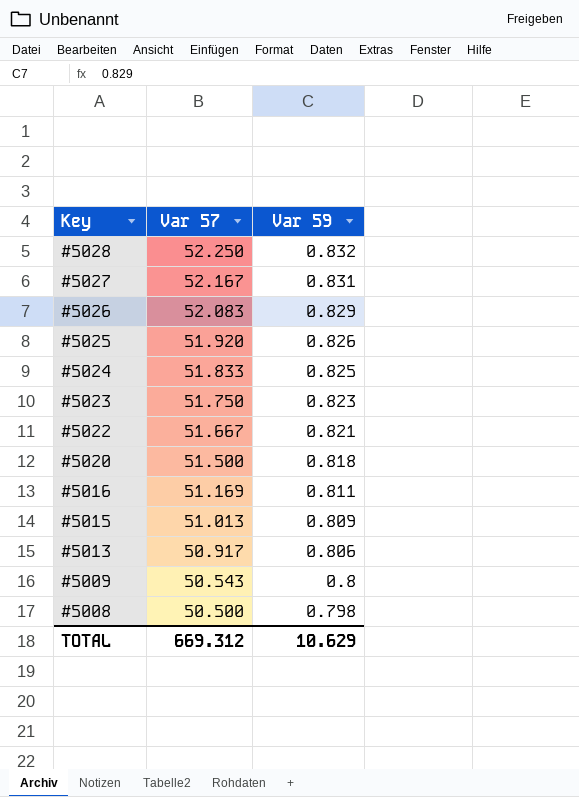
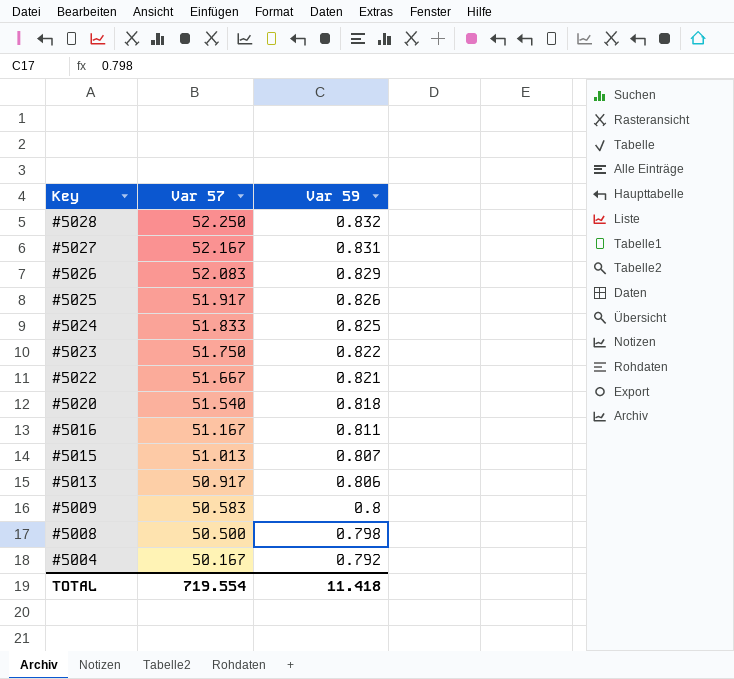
#5025 | Var 57: 51.920 -> 51.917
#5023 | Var 59: 0.823 -> 0.822
#5020 | Var 57: 51.500 -> 51.540
#5016 | Var 57: 51.169 -> 51.167
#5015 | Var 59: 0.809 -> 0.807
#5009 | Var 57: 50.543 -> 50.583
row #5004: none -> 50.167 | 0.792
TOTAL | Var 57: 669.312 -> 719.554
TOTAL | Var 59: 10.629 -> 11.418

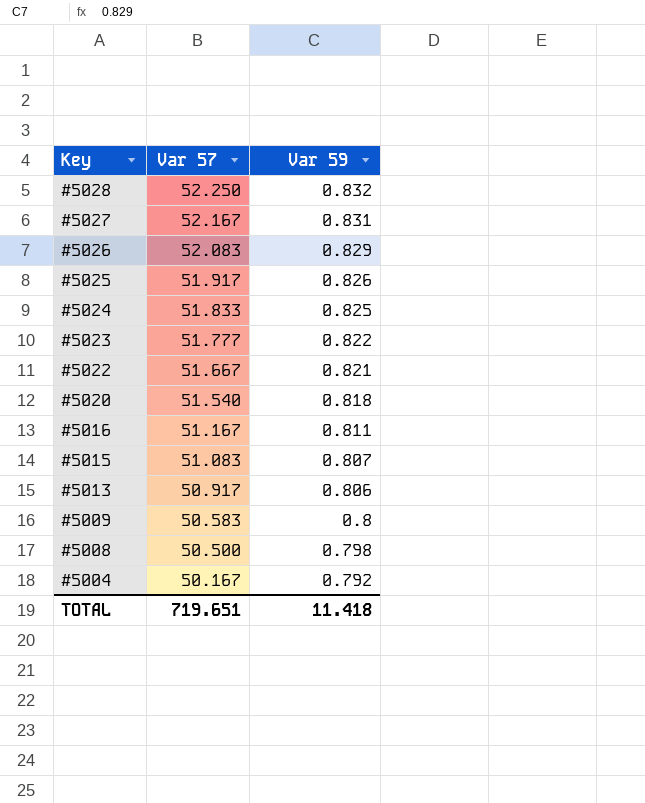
#5023 | Var 57: 51.750 -> 51.777
#5015 | Var 57: 51.013 -> 51.083
TOTAL | Var 57: 719.554 -> 719.651

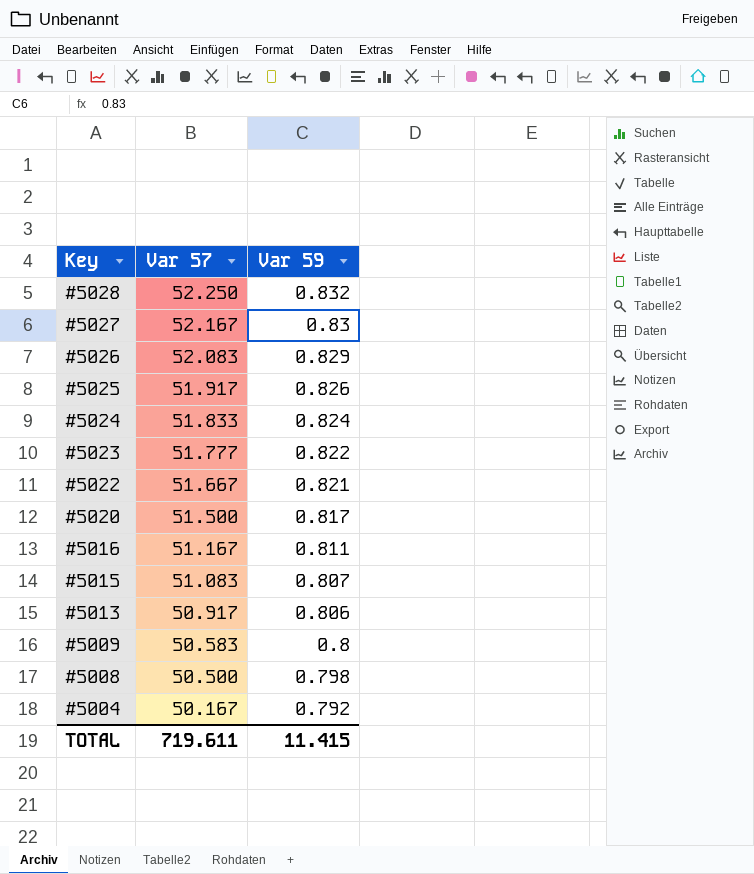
#5027 | Var 59: 0.831 -> 0.83
#5024 | Var 59: 0.825 -> 0.824
#5020 | Var 57: 51.540 -> 51.500
#5020 | Var 59: 0.818 -> 0.817
TOTAL | Var 57: 719.651 -> 719.611
TOTAL | Var 59: 11.418 -> 11.415

